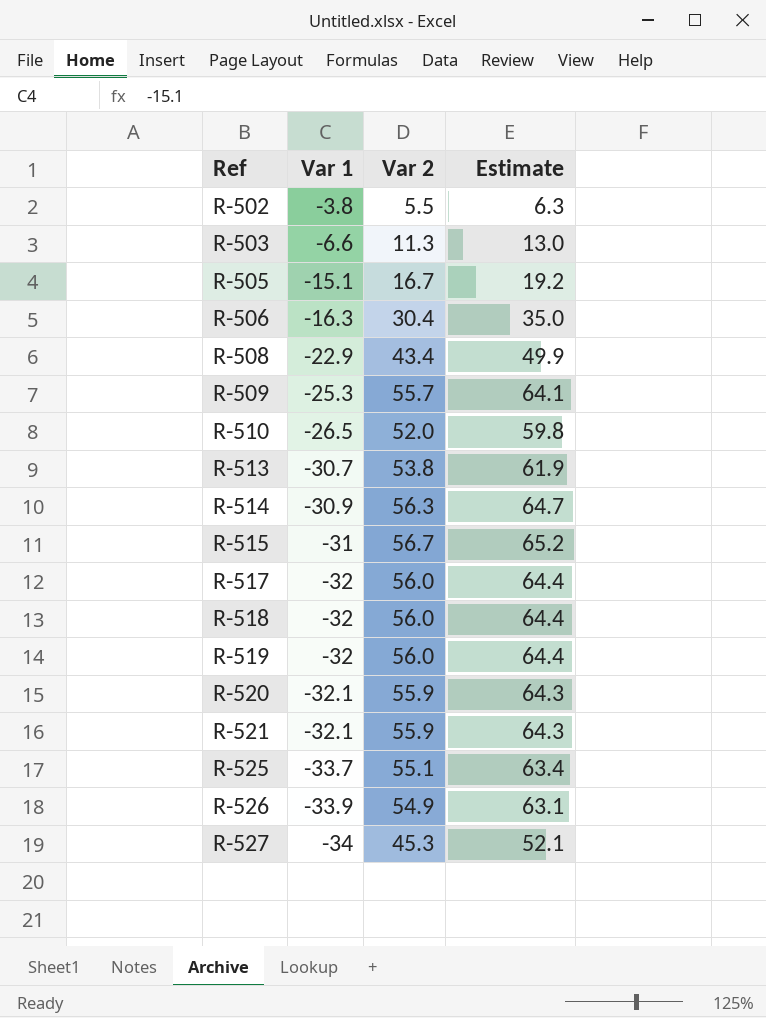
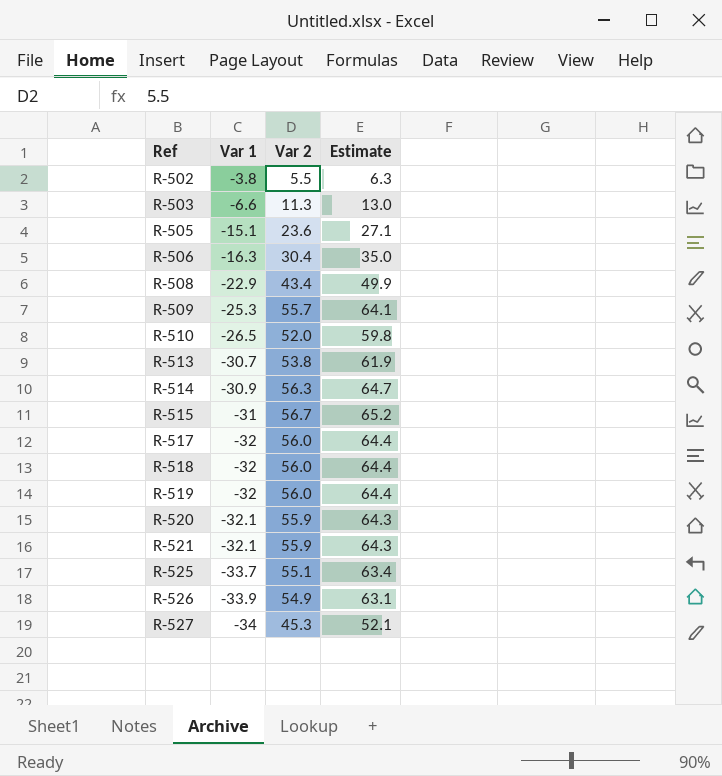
R-505 | Var 2: 16.7 -> 23.6
R-505 | Estimate: 19.2 -> 27.1

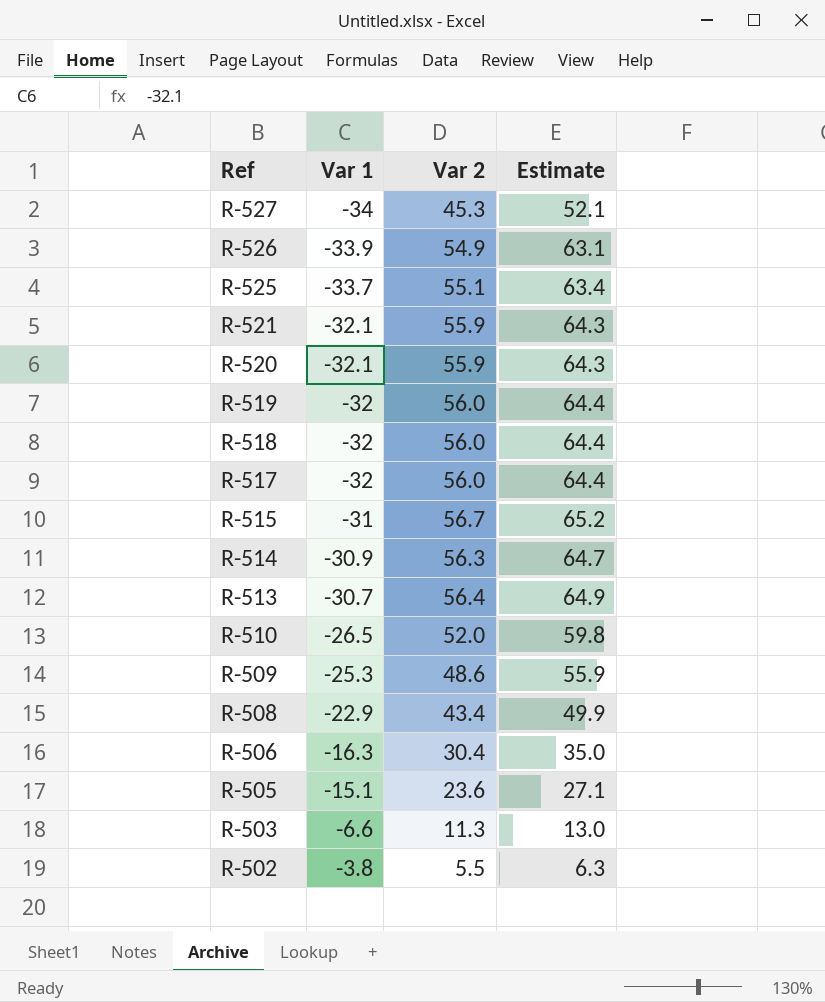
row order: Ref ascending -> Ref descending
R-513 | Var 2: 53.8 -> 56.4
R-513 | Estimate: 61.9 -> 64.9
R-509 | Var 2: 55.7 -> 48.6
R-509 | Estimate: 64.1 -> 55.9

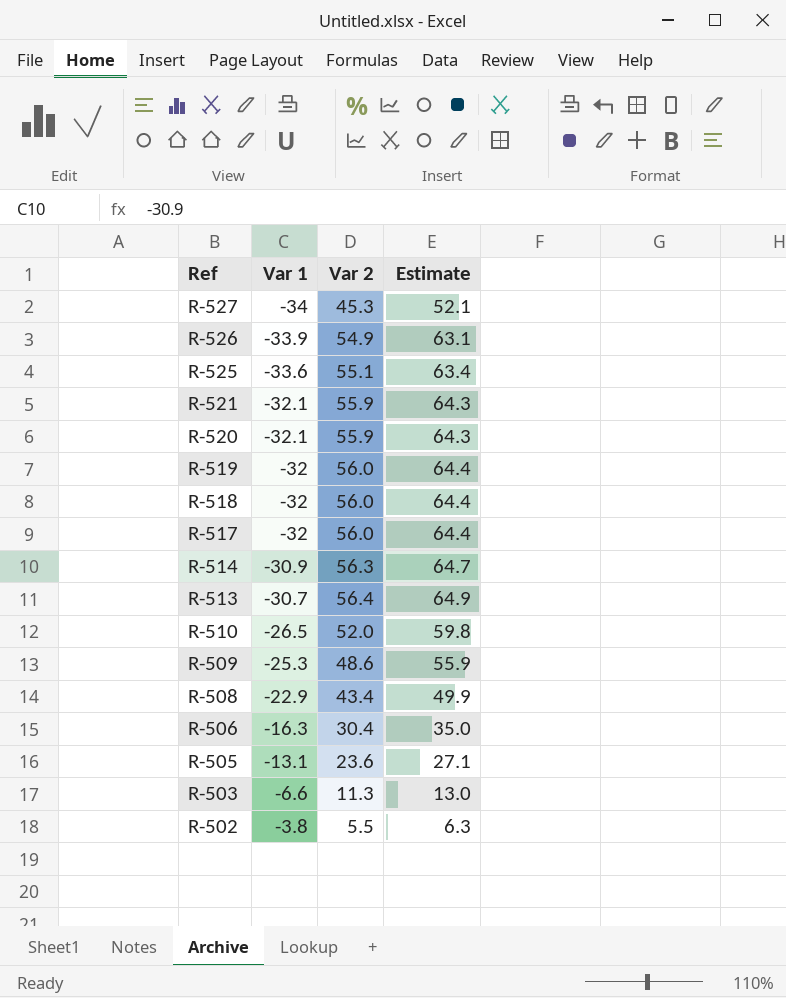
row R-515: -31 | 56.7 | 65.2 -> none
R-525 | Var 1: -33.7 -> -33.6
R-505 | Var 1: -15.1 -> -13.1

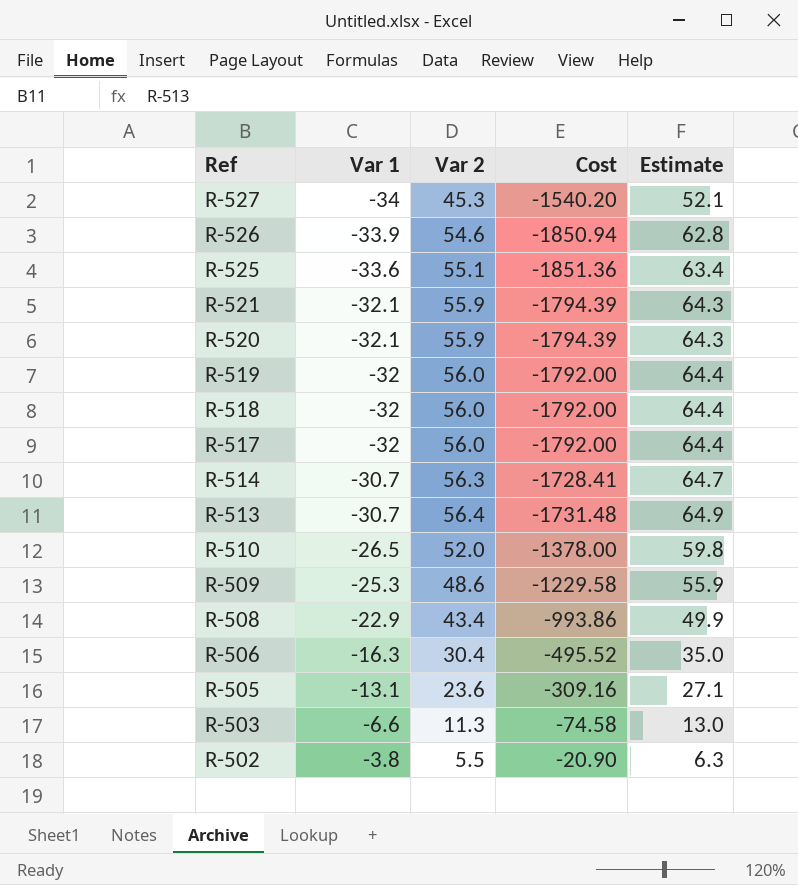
column Cost | formula: none -> [Var 1] * [Var 2]
R-526 | Var 2: 54.9 -> 54.6
R-526 | Estimate: 63.1 -> 62.8
R-514 | Var 1: -30.9 -> -30.7

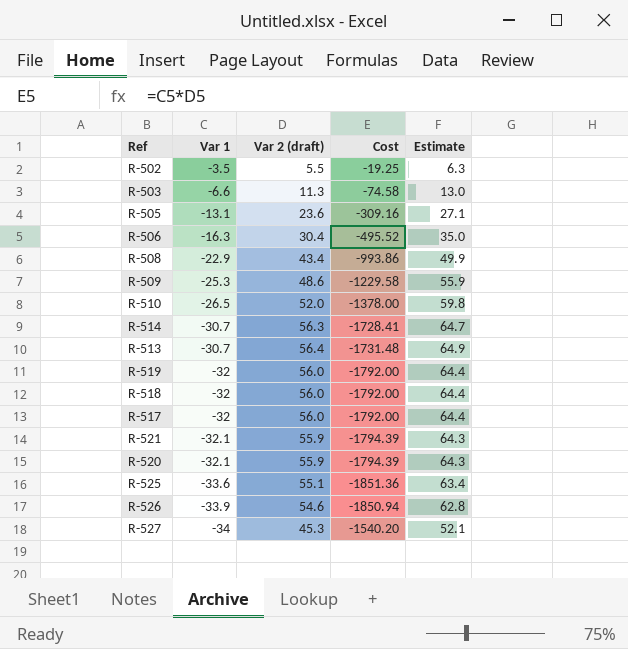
row order: Ref descending -> Var 1 descending
column name: Var 2 -> Var 2 (draft)
R-502 | Var 1: -3.8 -> -3.5
R-502 | Cost: -20.90 -> -19.25

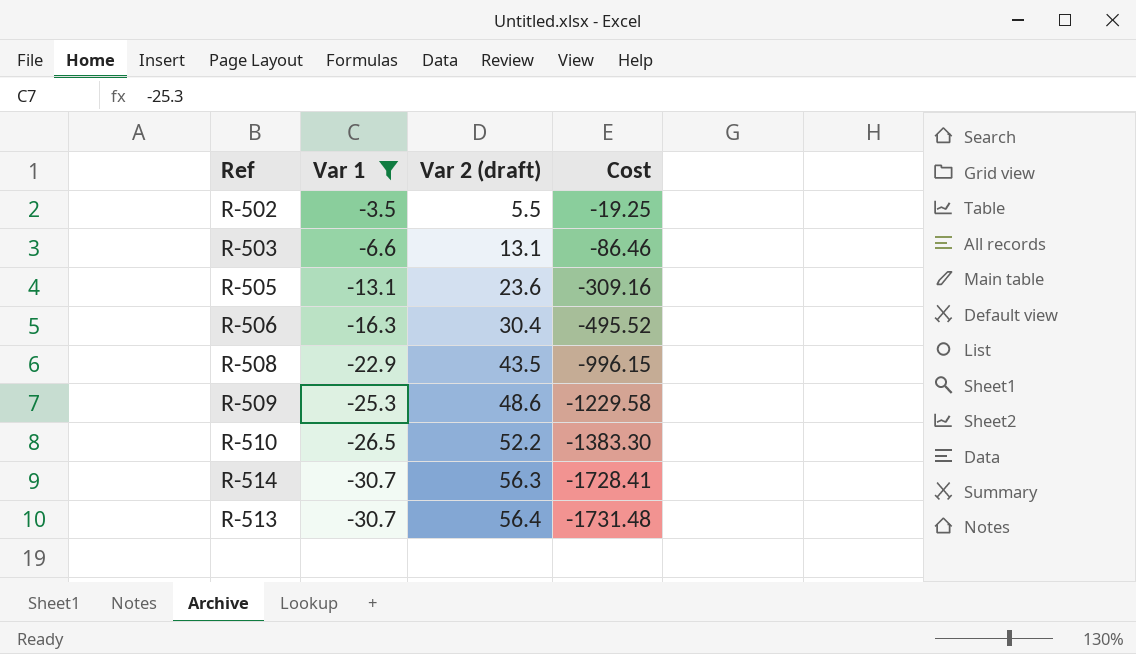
filter: none -> Var 1 >= -30.7
column Estimate | formula: [Var 2 (draft)] * 1.15 -> none
R-503 | Var 2 (draft): 11.3 -> 13.1
R-503 | Cost: -74.58 -> -86.46
R-508 | Var 2 (draft): 43.4 -> 43.5
R-508 | Cost: -993.86 -> -996.15
R-510 | Var 2 (draft): 52.0 -> 52.2
R-510 | Cost: -1378.00 -> -1383.30

